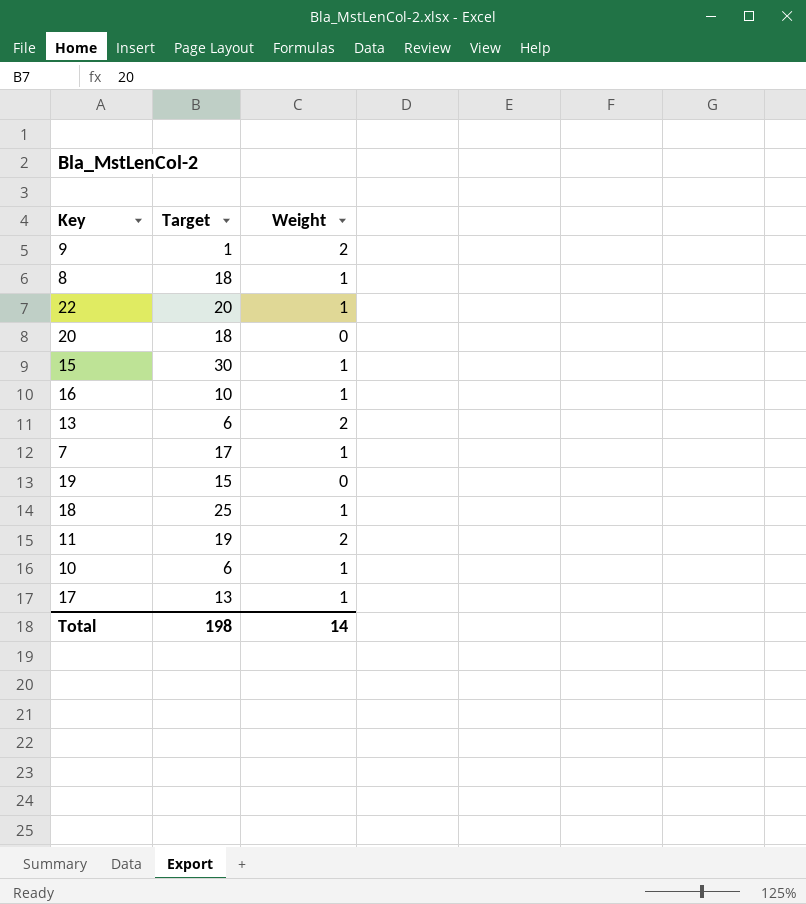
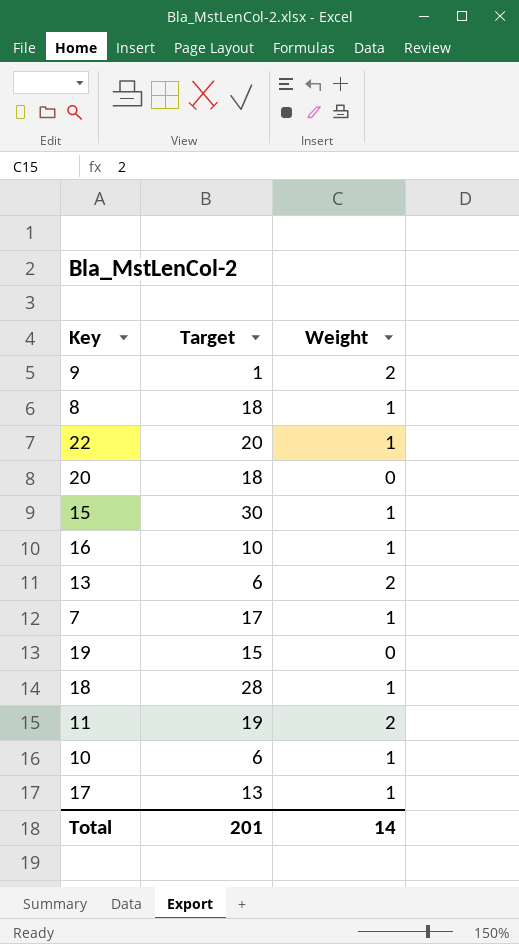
18 | Target: 25 -> 28
Total | Target: 198 -> 201

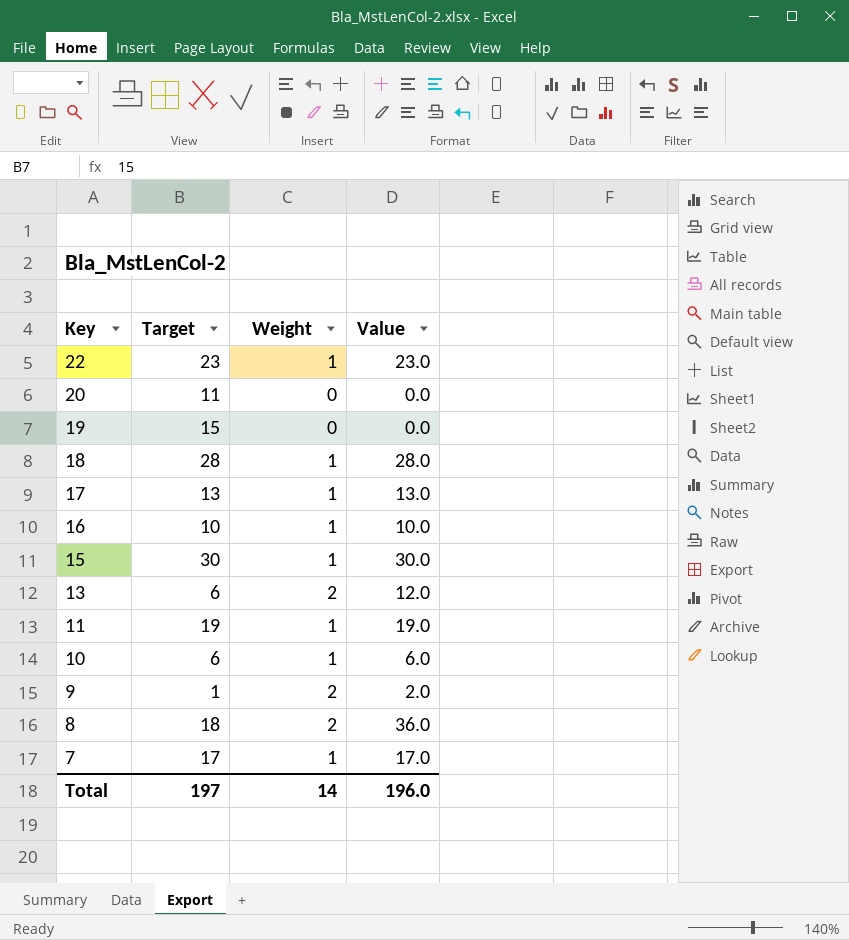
row order: none -> Key descending
column Value | formula: none -> [Target] * [Weight]
22 | Target: 20 -> 23
20 | Target: 18 -> 11
11 | Weight: 2 -> 1
8 | Weight: 1 -> 2
Total | Target: 201 -> 197

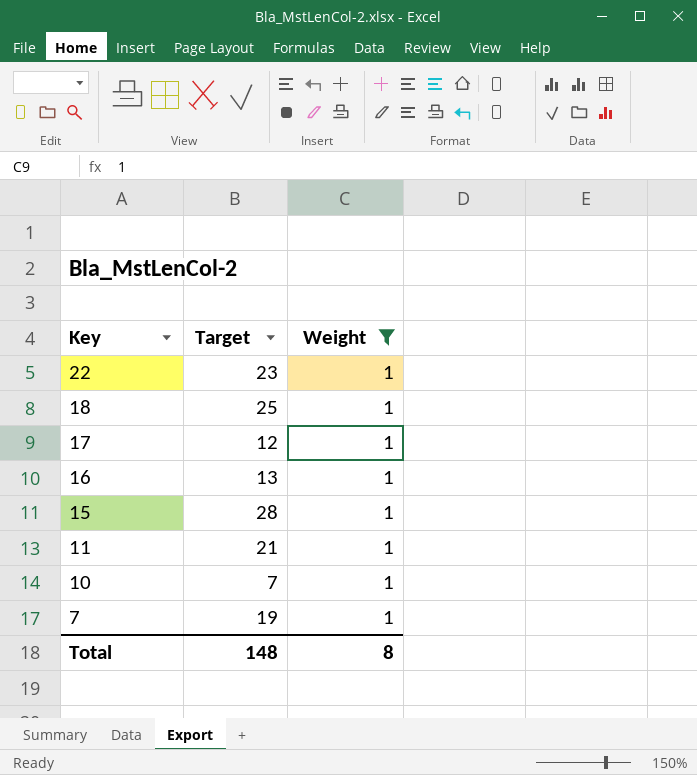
filter: none -> Weight = 1
column Value | formula: [Target] * [Weight] -> none
18 | Target: 28 -> 25
17 | Target: 13 -> 12
16 | Target: 10 -> 13
15 | Target: 30 -> 28
11 | Target: 19 -> 21
10 | Target: 6 -> 7
7 | Target: 17 -> 19
Total | Target: 197 -> 148
Total | Weight: 14 -> 8

